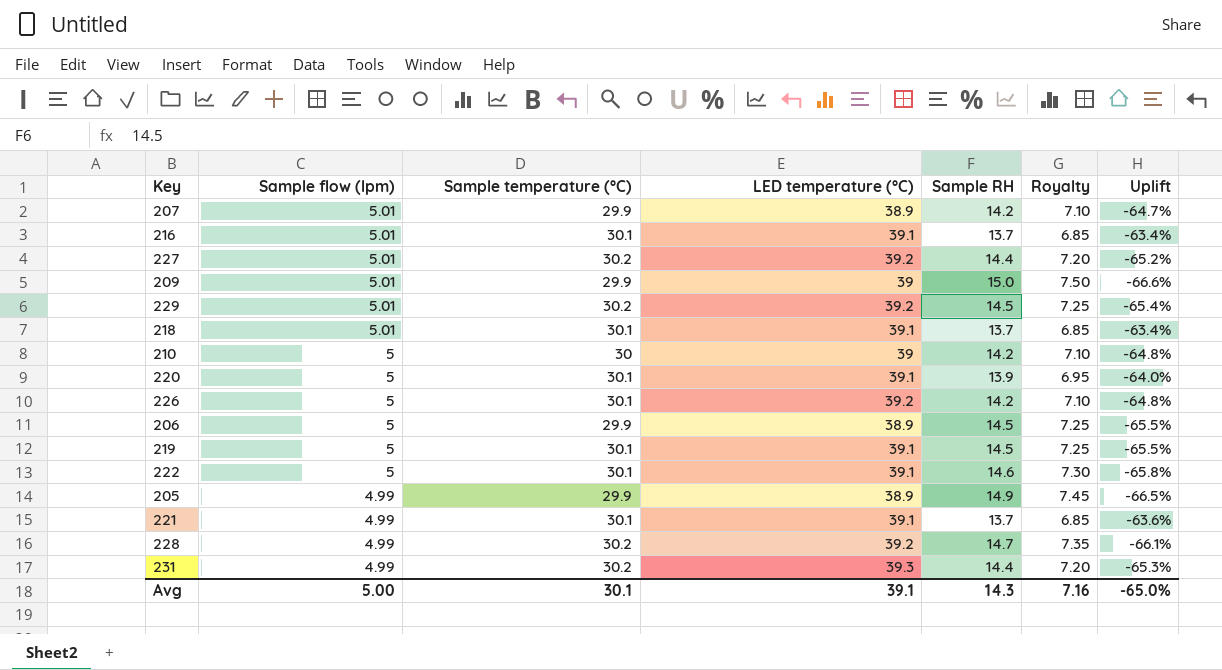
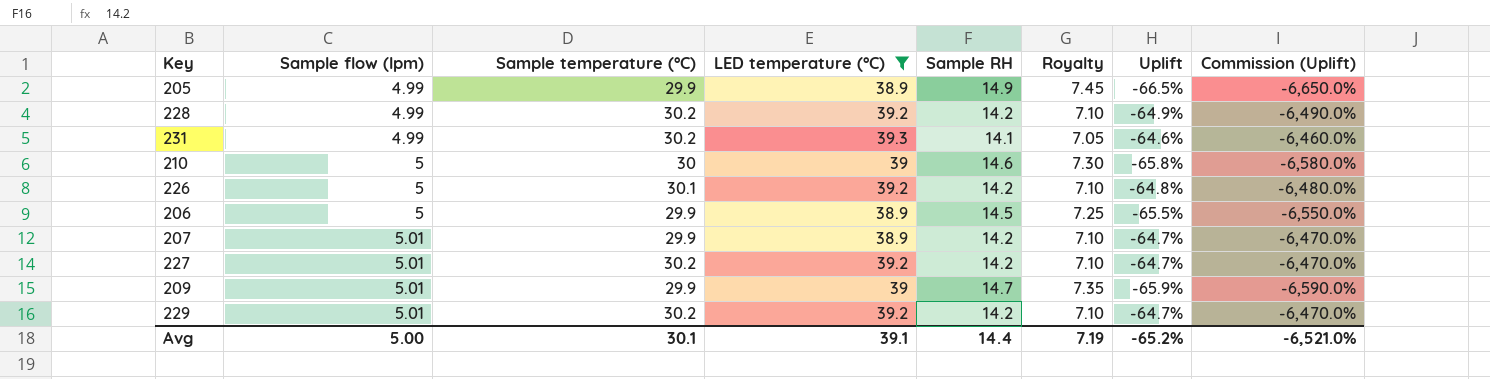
filter: none -> LED temperature (°C) != 39.1
row order: Sample flow (lpm) descending -> Sample flow (lpm) ascending
column Commission (Uplift) | formula: none -> [Uplift] * 100
228 | Sample RH: 14.7 -> 14.2
228 | Royalty: 7.35 -> 7.10
228 | Uplift: -66.1% -> -64.9%
231 | Sample RH: 14.4 -> 14.1
231 | Royalty: 7.20 -> 7.05
231 | Uplift: -65.3% -> -64.6%
210 | Sample RH: 14.2 -> 14.6
210 | Royalty: 7.10 -> 7.30
210 | Uplift: -64.8% -> -65.8%
227 | Sample RH: 14.4 -> 14.2
227 | Royalty: 7.20 -> 7.10
227 | Uplift: -65.2% -> -64.7%
209 | Sample RH: 15.0 -> 14.7
209 | Royalty: 7.50 -> 7.35
209 | Uplift: -66.6% -> -65.9%
229 | Sample RH: 14.5 -> 14.2
229 | Royalty: 7.25 -> 7.10
229 | Uplift: -65.4% -> -64.7%
Avg | Sample RH: 14.3 -> 14.4
Avg | Royalty: 7.16 -> 7.19
Avg | Uplift: -65.0% -> -65.2%

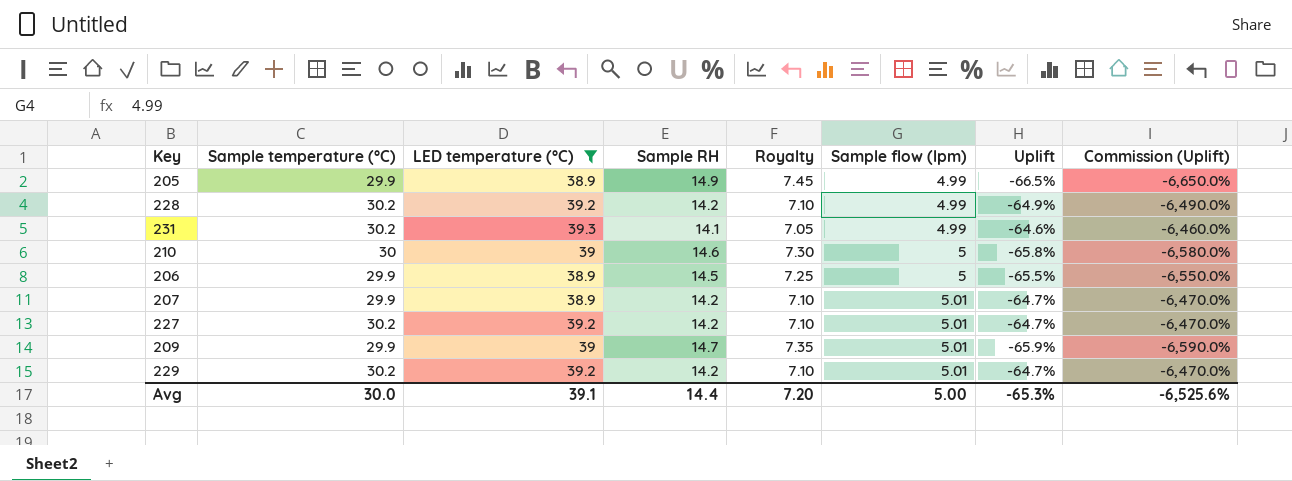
column Sample flow (lpm) | position: 2 -> 6
row 226: 5 | 30.1 | 39.2 | 14.2 | 7.10 | -64.8% | -6,480.0% -> none
Avg | Sample temperature (°C): 30.1 -> 30.0
Avg | Royalty: 7.19 -> 7.20
Avg | Uplift: -65.2% -> -65.3%
Avg | Commission (Uplift): -6,521.0% -> -6,525.6%

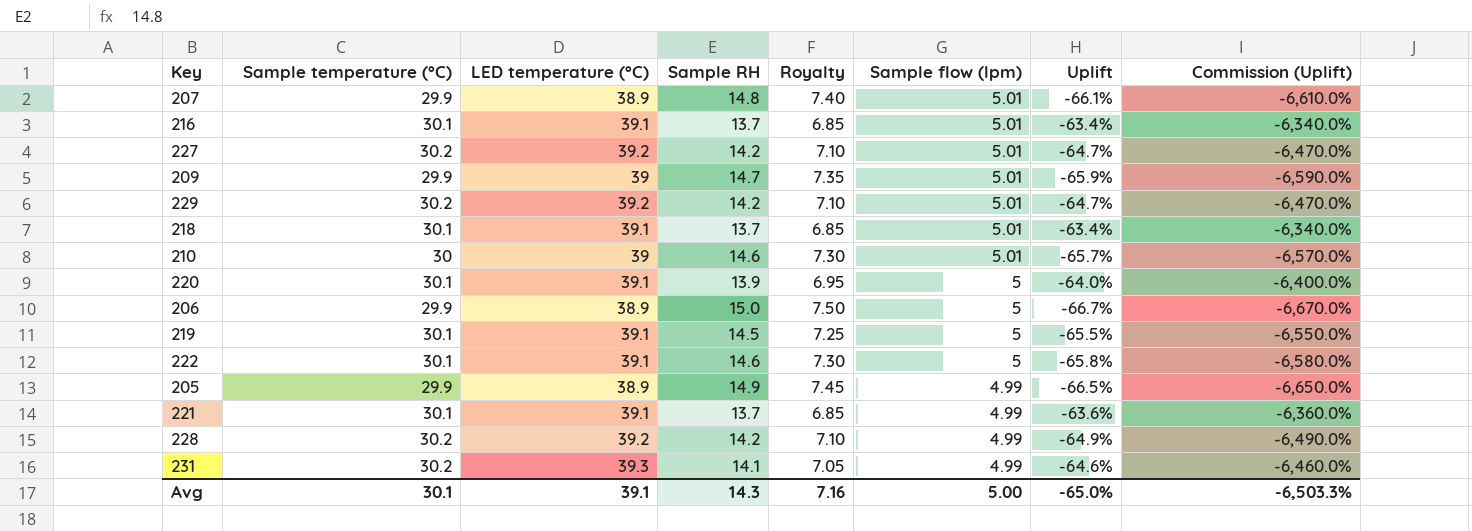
filter: LED temperature (°C) != 39.1 -> none
row order: Sample flow (lpm) ascending -> Sample flow (lpm) descending
207 | Sample RH: 14.2 -> 14.8
207 | Royalty: 7.10 -> 7.40
207 | Uplift: -64.7% -> -66.1%
207 | Commission (Uplift): -6,470.0% -> -6,610.0%
210 | Sample flow (lpm): 5 -> 5.01
210 | Uplift: -65.8% -> -65.7%
210 | Commission (Uplift): -6,580.0% -> -6,570.0%
206 | Sample RH: 14.5 -> 15.0
206 | Royalty: 7.25 -> 7.50
206 | Uplift: -65.5% -> -66.7%
206 | Commission (Uplift): -6,550.0% -> -6,670.0%
Avg | Sample temperature (°C): 30.0 -> 30.1
Avg | Sample RH: 14.4 -> 14.3
Avg | Royalty: 7.20 -> 7.16
Avg | Uplift: -65.3% -> -65.0%
Avg | Commission (Uplift): -6,525.6% -> -6,503.3%

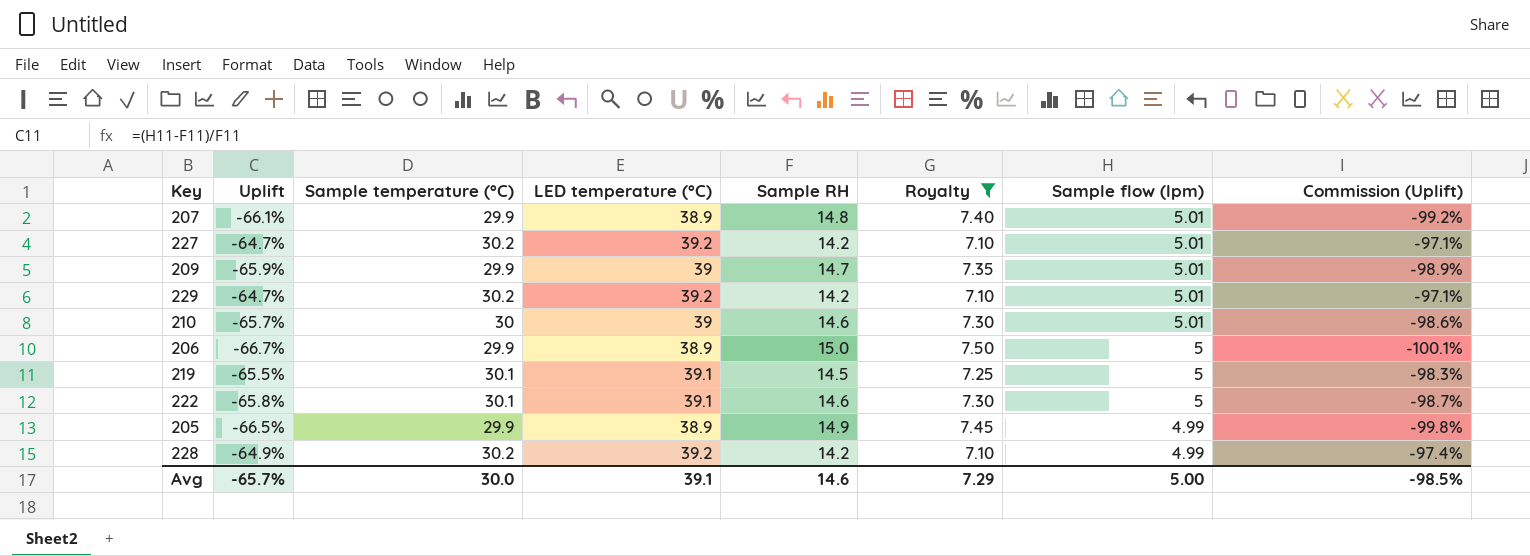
filter: none -> Royalty >= 7.10
column Uplift | position: 7 -> 2
column Commission (Uplift) | formula: [Uplift] * 100 -> [Uplift] * 1.5
Avg | Uplift: -65.0% -> -65.7%
Avg | Sample temperature (°C): 30.1 -> 30.0
Avg | Sample RH: 14.3 -> 14.6
Avg | Royalty: 7.16 -> 7.29
Avg | Commission (Uplift): -6,503.3% -> -98.5%

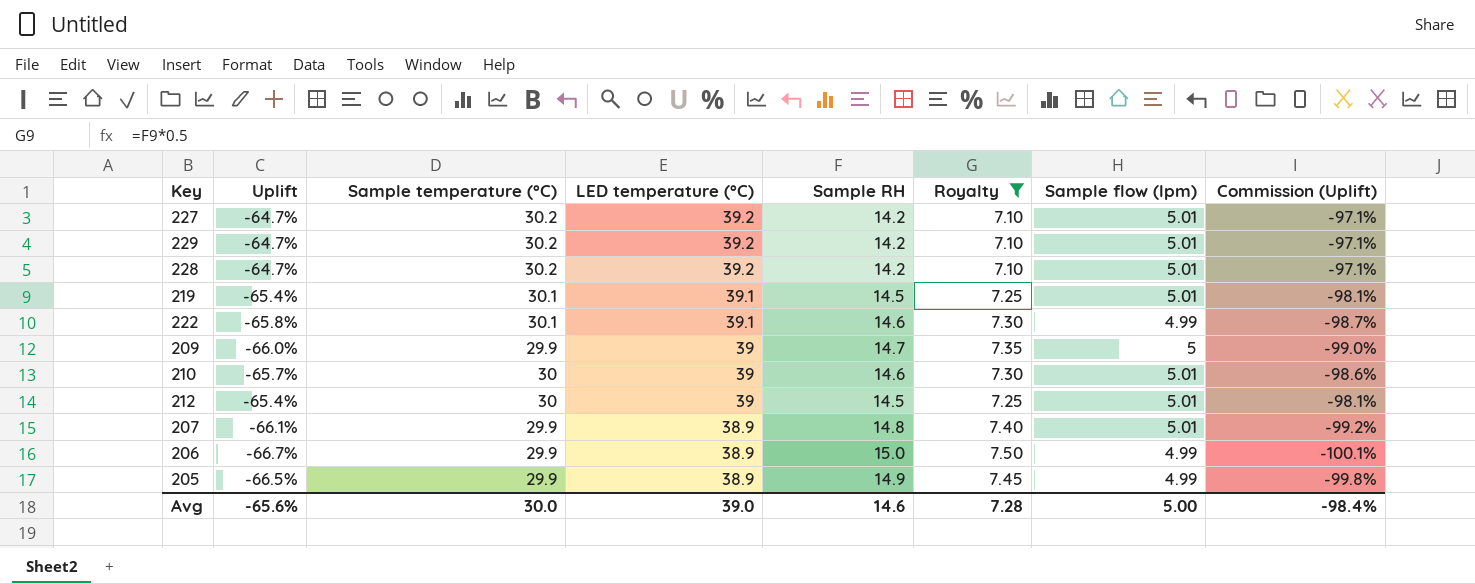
row order: Sample flow (lpm) descending -> LED temperature (°C) descending
228 | Uplift: -64.9% -> -64.7%
228 | Sample flow (lpm): 4.99 -> 5.01
228 | Commission (Uplift): -97.4% -> -97.1%
219 | Uplift: -65.5% -> -65.4%
219 | Sample flow (lpm): 5 -> 5.01
219 | Commission (Uplift): -98.3% -> -98.1%
222 | Sample flow (lpm): 5 -> 4.99
209 | Uplift: -65.9% -> -66.0%
209 | Sample flow (lpm): 5.01 -> 5
209 | Commission (Uplift): -98.9% -> -99.0%
row 212: none -> -65.4% | 30 | 39 | 14.5 | 7.25 | 5.01 | -98.1%
206 | Sample flow (lpm): 5 -> 4.99
Avg | Uplift: -65.7% -> -65.6%
Avg | LED temperature (°C): 39.1 -> 39.0
Avg | Royalty: 7.29 -> 7.28
Avg | Commission (Uplift): -98.5% -> -98.4%

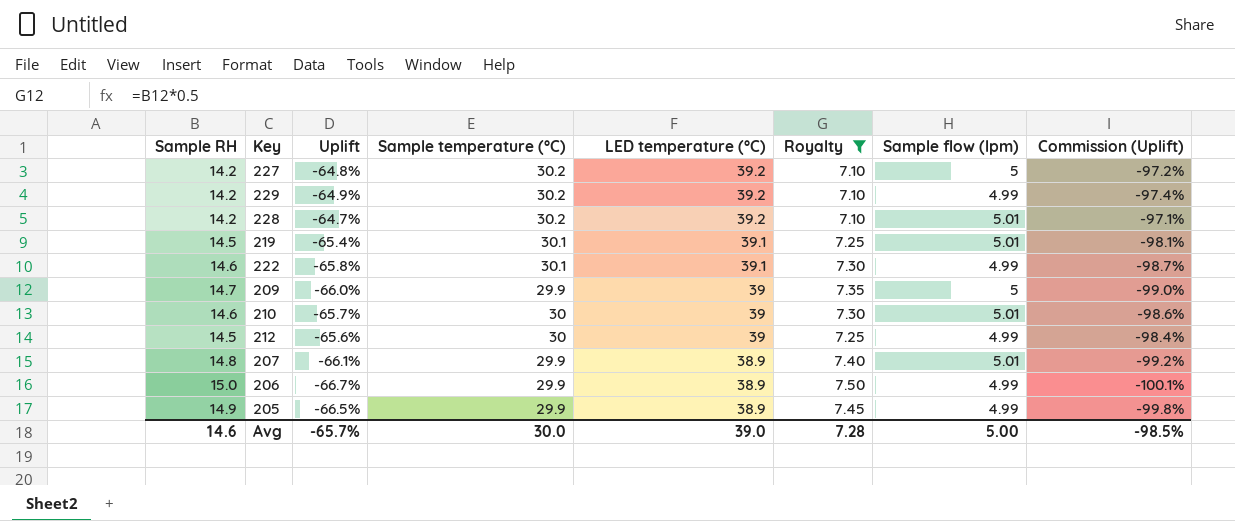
column Sample RH | position: 5 -> 1
227 | Uplift: -64.7% -> -64.8%
227 | Sample flow (lpm): 5.01 -> 5
227 | Commission (Uplift): -97.1% -> -97.2%
229 | Uplift: -64.7% -> -64.9%
229 | Sample flow (lpm): 5.01 -> 4.99
229 | Commission (Uplift): -97.1% -> -97.4%
212 | Uplift: -65.4% -> -65.6%
212 | Sample flow (lpm): 5.01 -> 4.99
212 | Commission (Uplift): -98.1% -> -98.4%
Avg | Uplift: -65.6% -> -65.7%
Avg | Commission (Uplift): -98.4% -> -98.5%

